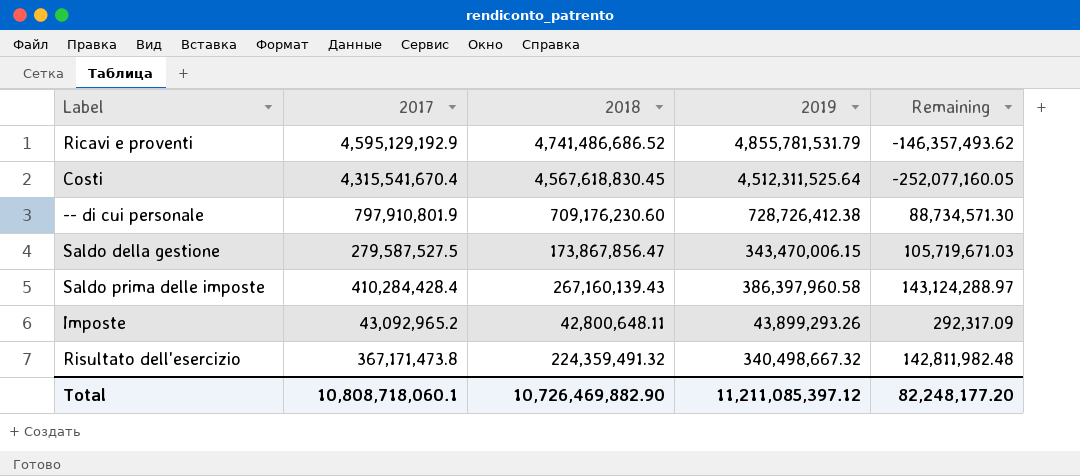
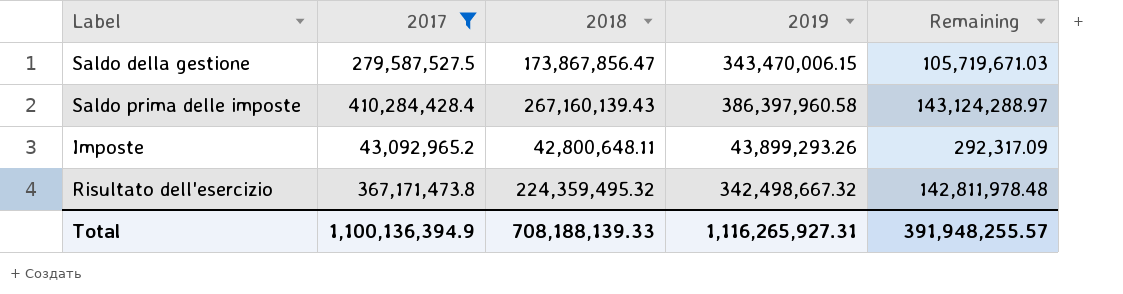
filter: none -> 2017 <= 410,284,428.4
Risultato dell'esercizio | 2018: 224,359,491.32 -> 224,359,495.32
Risultato dell'esercizio | 2019: 340,498,667.32 -> 342,498,667.32
Risultato dell'esercizio | Remaining: 142,811,982.48 -> 142,811,978.48
Total | 2017: 10,808,718,060.1 -> 1,100,136,394.9
Total | 2018: 10,726,469,882.90 -> 708,188,139.33
Total | 2019: 11,211,085,397.12 -> 1,116,265,927.31
Total | Remaining: 82,248,177.20 -> 391,948,255.57

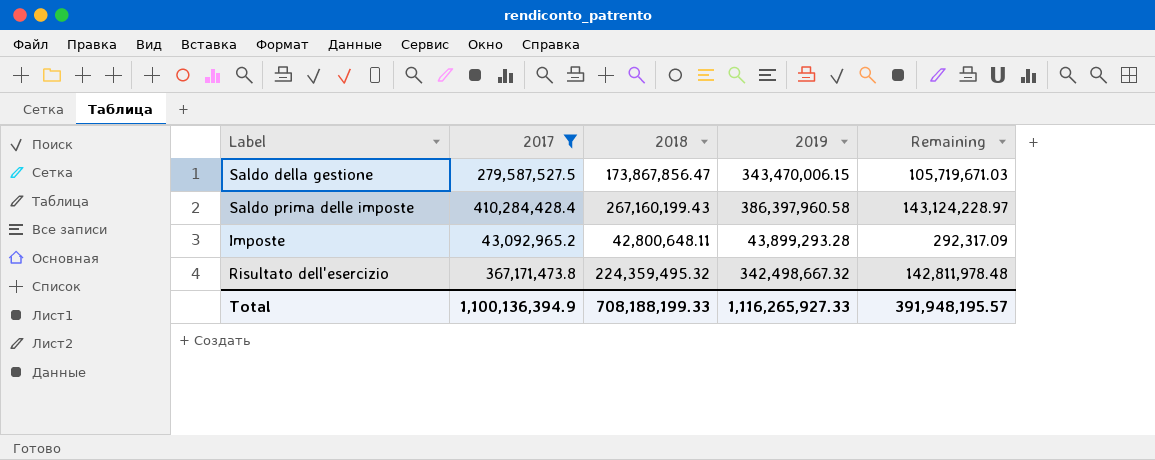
Saldo prima delle imposte | 2018: 267,160,139.43 -> 267,160,199.43
Saldo prima delle imposte | Remaining: 143,124,288.97 -> 143,124,228.97
Imposte | 2019: 43,899,293.26 -> 43,899,293.28
Total | 2018: 708,188,139.33 -> 708,188,199.33
Total | 2019: 1,116,265,927.31 -> 1,116,265,927.33
Total | Remaining: 391,948,255.57 -> 391,948,195.57

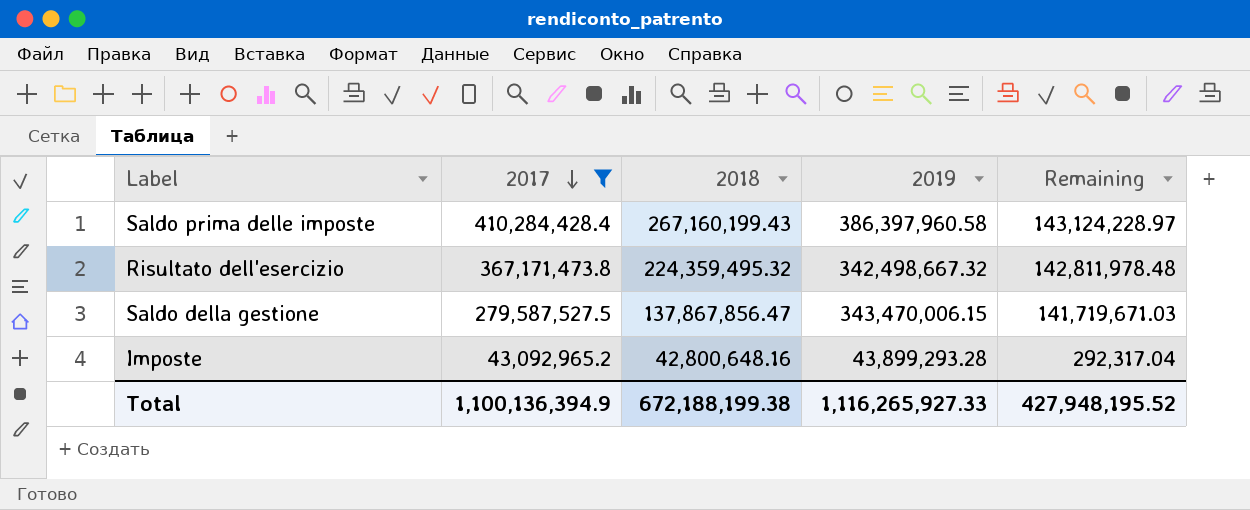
row order: none -> 2017 descending
Saldo della gestione | 2018: 173,867,856.47 -> 137,867,856.47
Saldo della gestione | Remaining: 105,719,671.03 -> 141,719,671.03
Imposte | 2018: 42,800,648.11 -> 42,800,648.16
Imposte | Remaining: 292,317.09 -> 292,317.04
Total | 2018: 708,188,199.33 -> 672,188,199.38
Total | Remaining: 391,948,195.57 -> 427,948,195.52

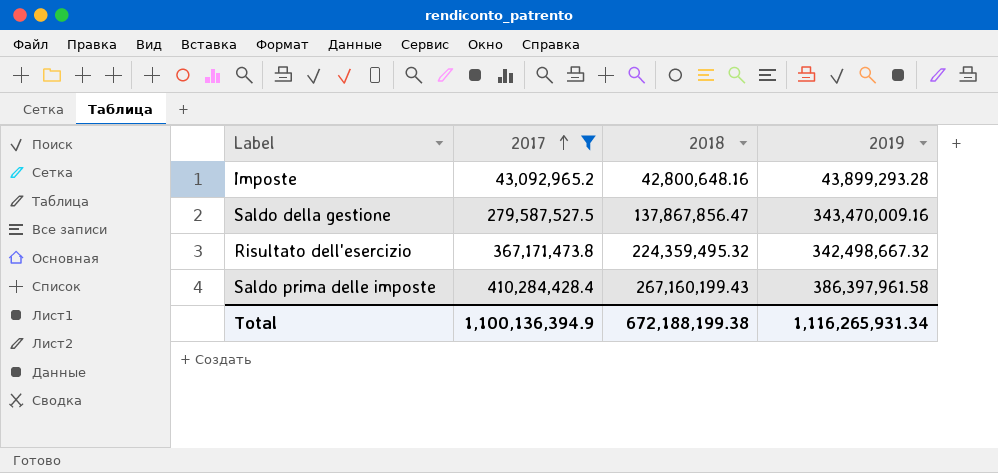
row order: 2017 descending -> 2017 ascending
column Remaining | formula: [2017] - [2018] -> none
Saldo della gestione | 2019: 343,470,006.15 -> 343,470,009.16
Saldo prima delle imposte | 2019: 386,397,960.58 -> 386,397,961.58
Total | 2019: 1,116,265,927.33 -> 1,116,265,931.34

